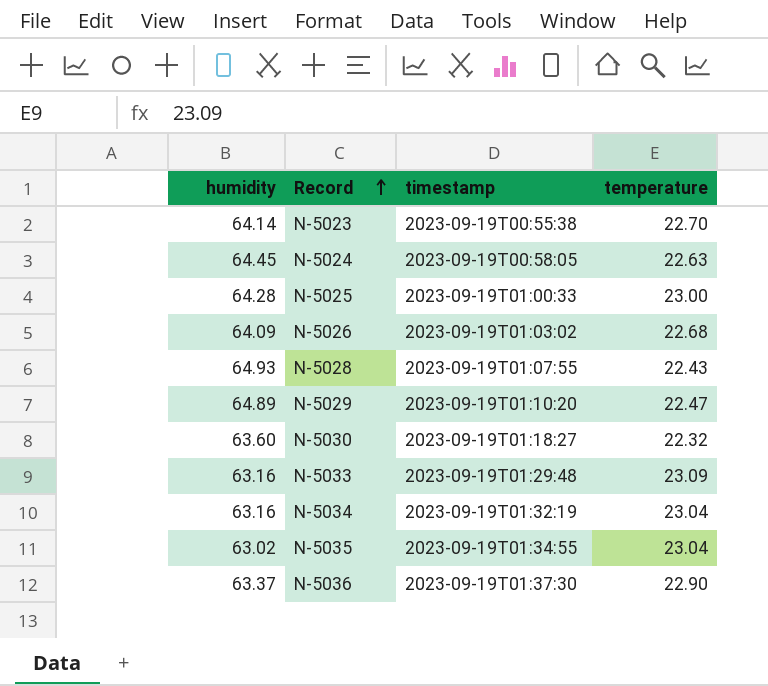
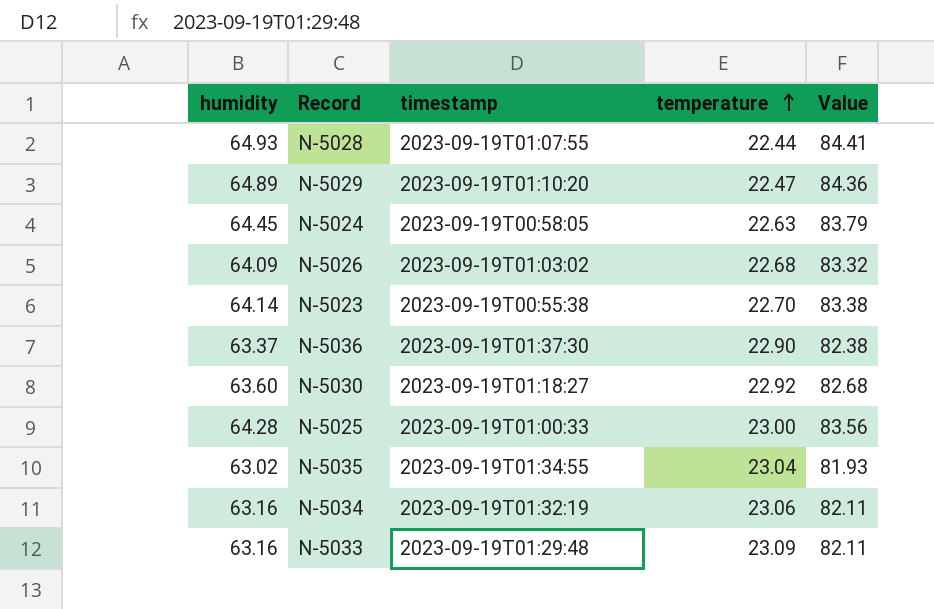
row order: Record ascending -> temperature ascending
column Value | formula: none -> [humidity] * 1.3
N-5028 | temperature: 22.43 -> 22.44
N-5030 | temperature: 22.32 -> 22.92
N-5034 | temperature: 23.04 -> 23.06

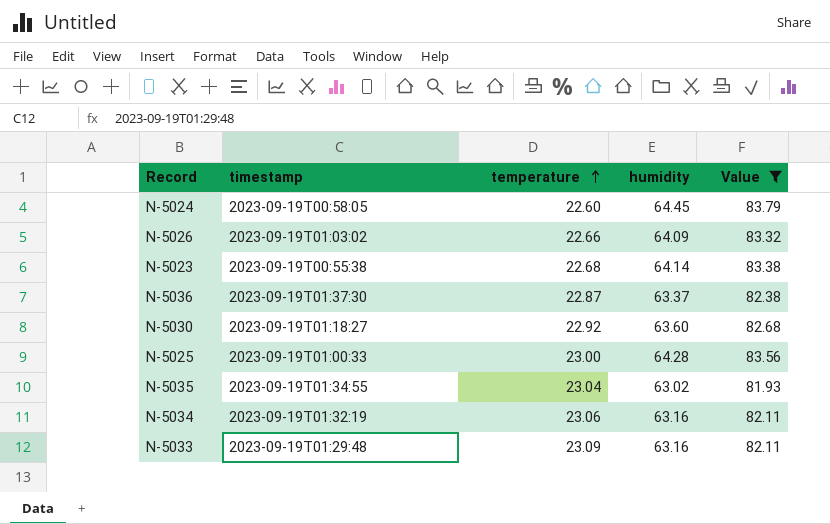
filter: none -> Value <= 83.79
column humidity | position: 1 -> 4
N-5024 | temperature: 22.63 -> 22.60
N-5026 | temperature: 22.68 -> 22.66
N-5023 | temperature: 22.70 -> 22.68
N-5036 | temperature: 22.90 -> 22.87

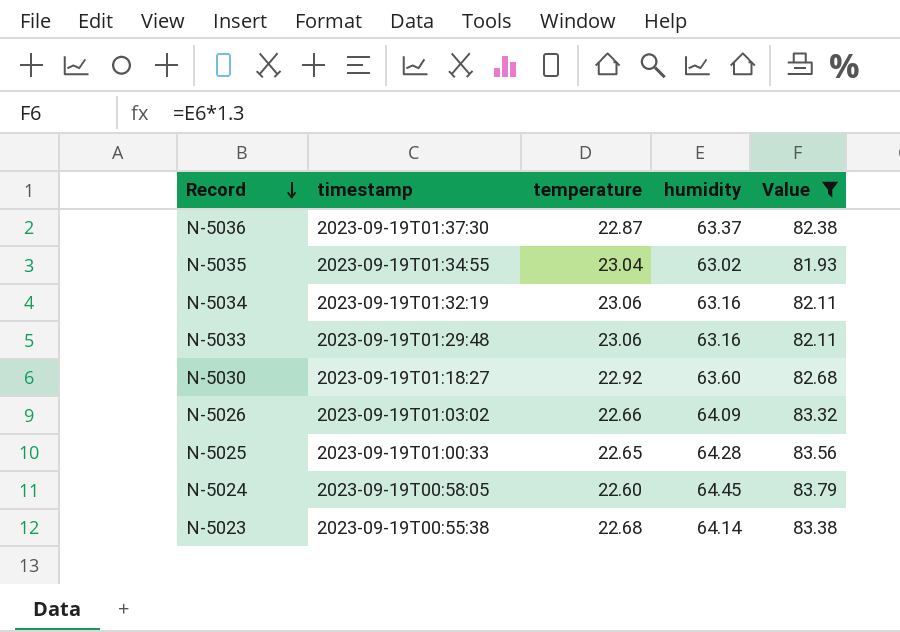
row order: temperature ascending -> Record descending
N-5033 | temperature: 23.09 -> 23.06
N-5025 | temperature: 23.00 -> 22.65

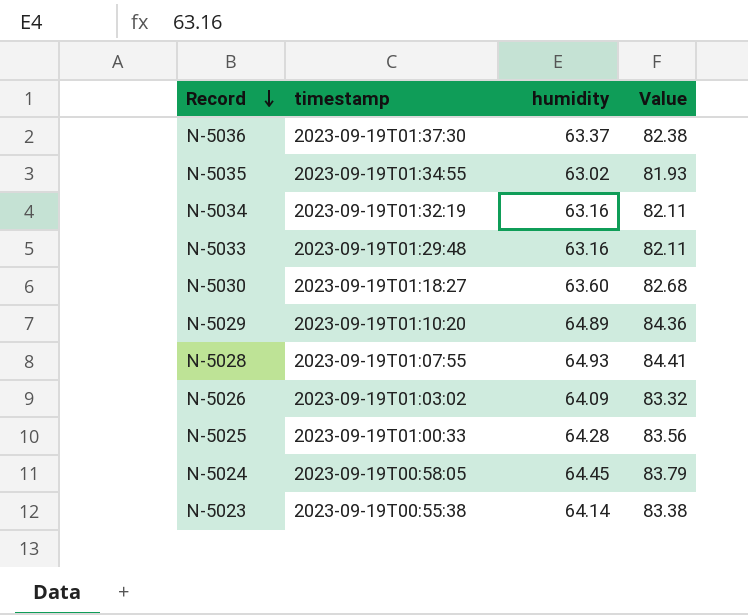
filter: Value <= 83.79 -> none
column temperature | position: 3 -> none

